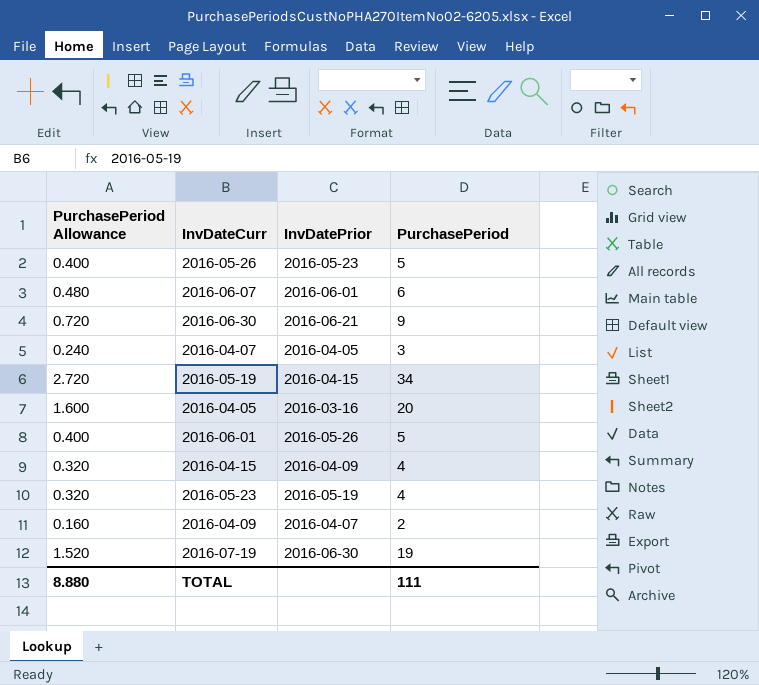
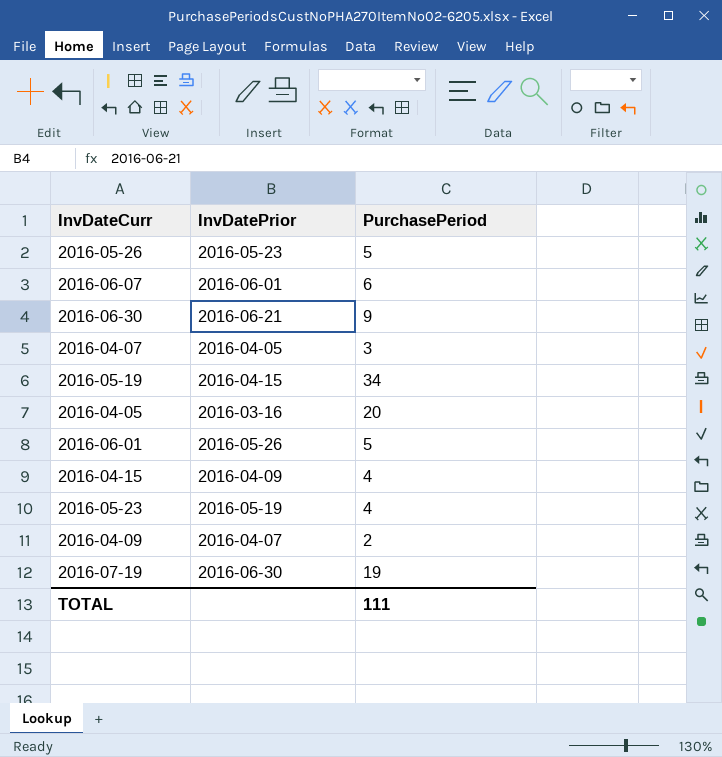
column PurchasePeriod Allowance | formula: [PurchasePeriod] * 0.08 -> none

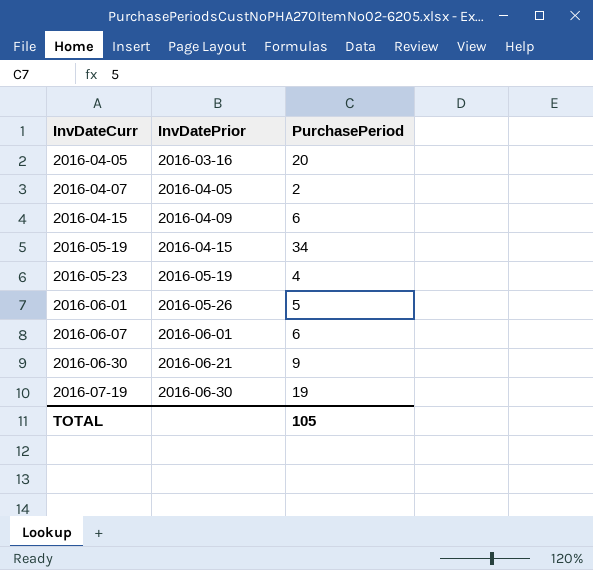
row order: none -> InvDateCurr ascending
row 2016-05-26: 2016-05-23 | 5 -> none
row 2016-04-09: 2016-04-07 | 2 -> none
2016-04-07 | PurchasePeriod: 3 -> 2
2016-04-15 | PurchasePeriod: 4 -> 6
TOTAL | PurchasePeriod: 111 -> 105

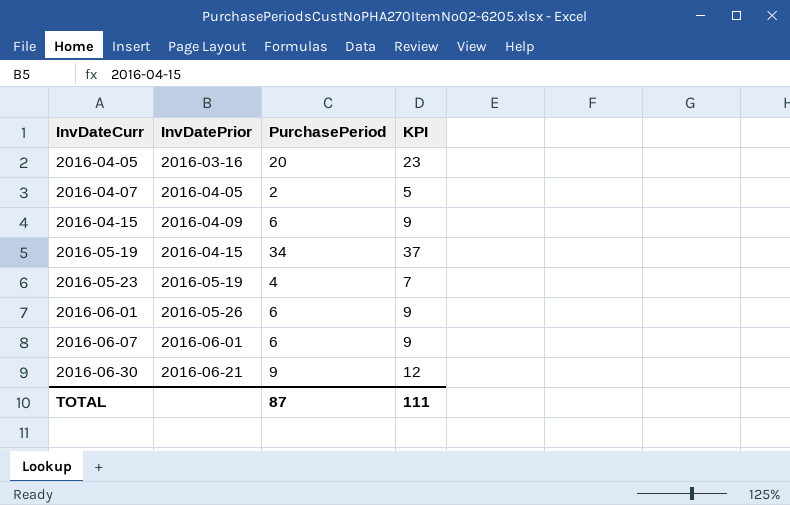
column KPI | formula: none -> [PurchasePeriod] + 3
row 2016-07-19: 2016-06-30 | 19 -> none
2016-06-01 | PurchasePeriod: 5 -> 6
TOTAL | PurchasePeriod: 105 -> 87

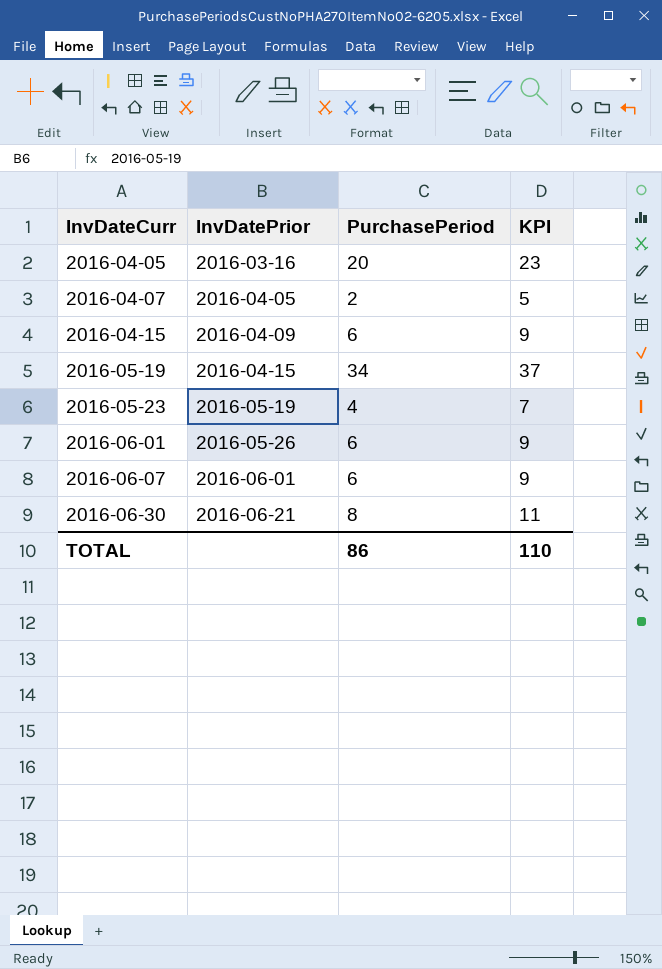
2016-06-30 | PurchasePeriod: 9 -> 8
2016-06-30 | KPI: 12 -> 11
TOTAL | PurchasePeriod: 87 -> 86
TOTAL | KPI: 111 -> 110

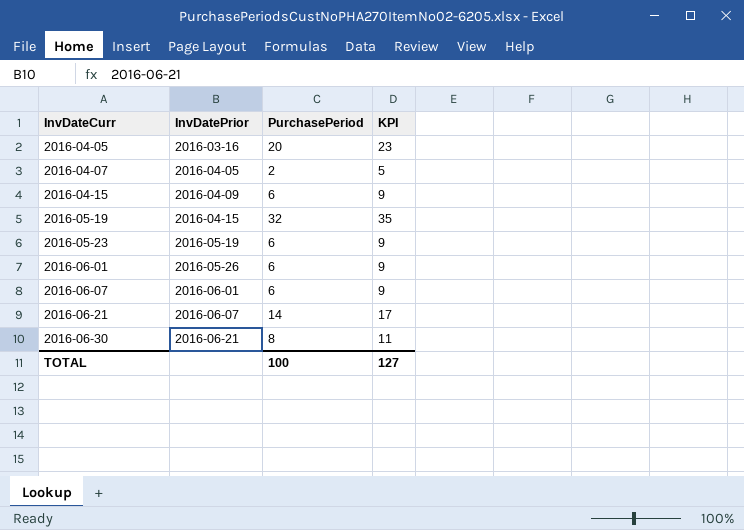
2016-05-19 | PurchasePeriod: 34 -> 32
2016-05-19 | KPI: 37 -> 35
2016-05-23 | PurchasePeriod: 4 -> 6
2016-05-23 | KPI: 7 -> 9
row 2016-06-21: none -> 2016-06-07 | 14 | 17
TOTAL | PurchasePeriod: 86 -> 100
TOTAL | KPI: 110 -> 127

